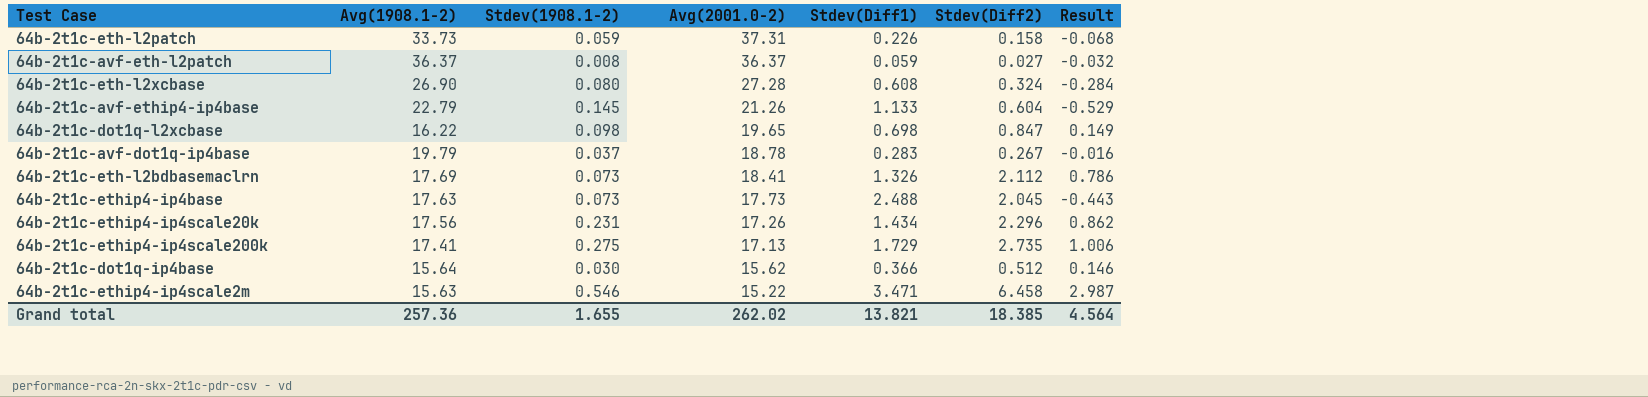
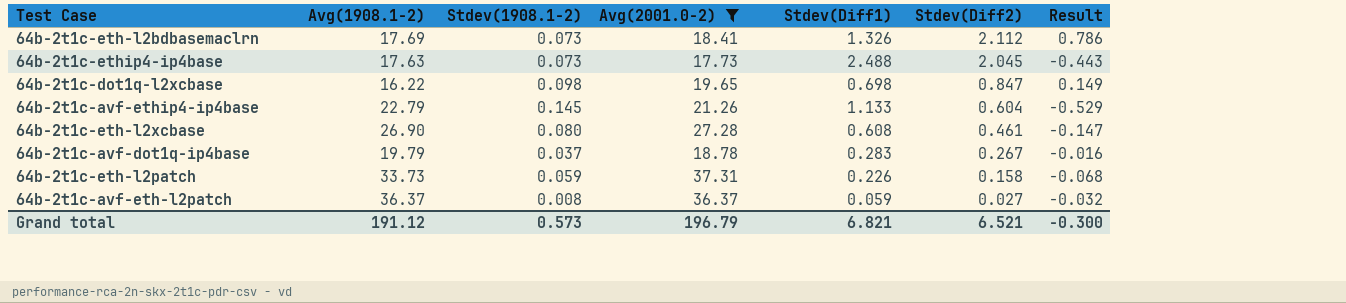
filter: none -> Avg(2001.0-2) >= 17.73
row order: Avg(2001.0-2) descending -> Stdev(Diff2) descending
64b-2t1c-eth-l2xcbase | Stdev(Diff2): 0.324 -> 0.461
64b-2t1c-eth-l2xcbase | Result: -0.284 -> -0.147
Grand total | Avg(1908.1-2): 257.36 -> 191.12
Grand total | Stdev(1908.1-2): 1.655 -> 0.573
Grand total | Avg(2001.0-2): 262.02 -> 196.79
Grand total | Stdev(Diff1): 13.821 -> 6.821
Grand total | Stdev(Diff2): 18.385 -> 6.521
Grand total | Result: 4.564 -> -0.300

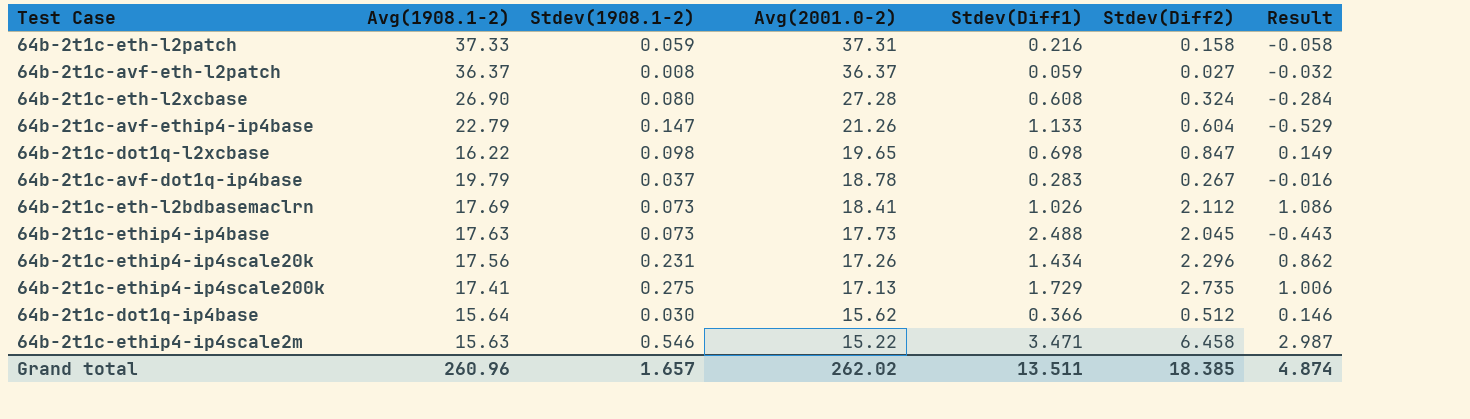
filter: Avg(2001.0-2) >= 17.73 -> none
row order: Stdev(Diff2) descending -> Avg(2001.0-2) descending
64b-2t1c-eth-l2patch | Avg(1908.1-2): 33.73 -> 37.33
64b-2t1c-eth-l2patch | Stdev(Diff1): 0.226 -> 0.216
64b-2t1c-eth-l2patch | Result: -0.068 -> -0.058
64b-2t1c-eth-l2xcbase | Stdev(Diff2): 0.461 -> 0.324
64b-2t1c-eth-l2xcbase | Result: -0.147 -> -0.284
64b-2t1c-avf-ethip4-ip4base | Stdev(1908.1-2): 0.145 -> 0.147
64b-2t1c-eth-l2bdbasemaclrn | Stdev(Diff1): 1.326 -> 1.026
64b-2t1c-eth-l2bdbasemaclrn | Result: 0.786 -> 1.086
Grand total | Avg(1908.1-2): 191.12 -> 260.96
Grand total | Stdev(1908.1-2): 0.573 -> 1.657
Grand total | Avg(2001.0-2): 196.79 -> 262.02
Grand total | Stdev(Diff1): 6.821 -> 13.511
Grand total | Stdev(Diff2): 6.521 -> 18.385
Grand total | Result: -0.300 -> 4.874

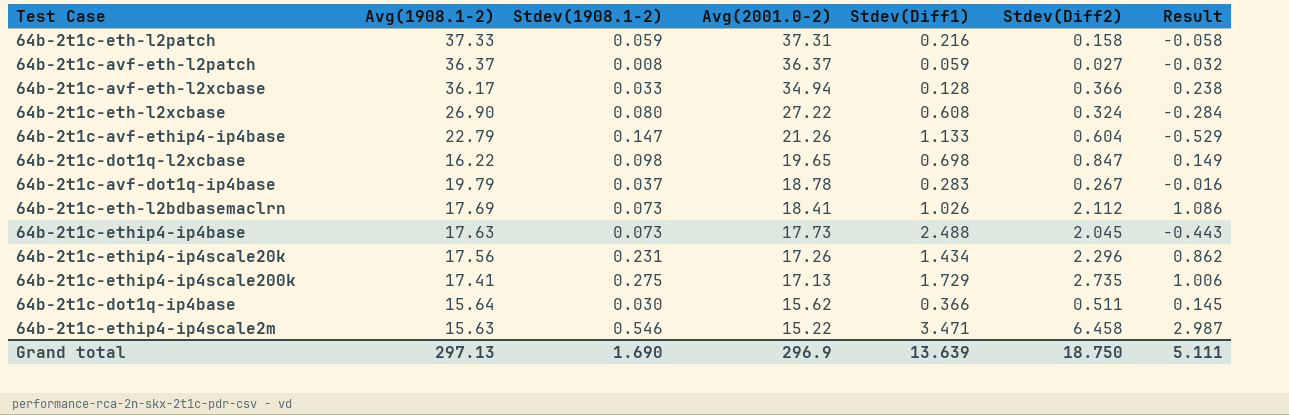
row 64b-2t1c-avf-eth-l2xcbase: none -> 36.17 | 0.033 | 34.94 | 0.128 | 0.366 | 0.238
64b-2t1c-eth-l2xcbase | Avg(2001.0-2): 27.28 -> 27.22
64b-2t1c-dot1q-ip4base | Stdev(Diff2): 0.512 -> 0.511
64b-2t1c-dot1q-ip4base | Result: 0.146 -> 0.145
Grand total | Avg(1908.1-2): 260.96 -> 297.13
Grand total | Stdev(1908.1-2): 1.657 -> 1.690
Grand total | Avg(2001.0-2): 262.02 -> 296.9
Grand total | Stdev(Diff1): 13.511 -> 13.639
Grand total | Stdev(Diff2): 18.385 -> 18.750
Grand total | Result: 4.874 -> 5.111

